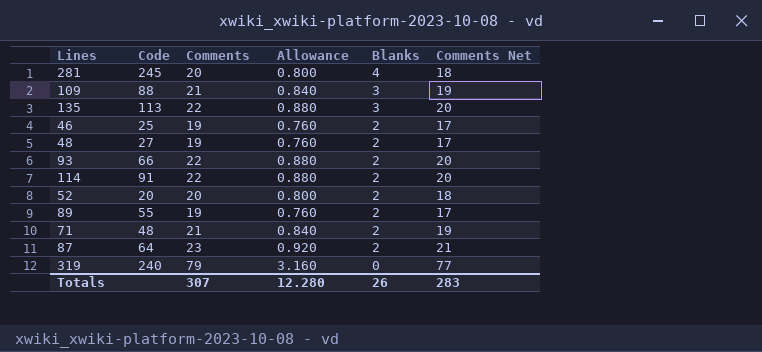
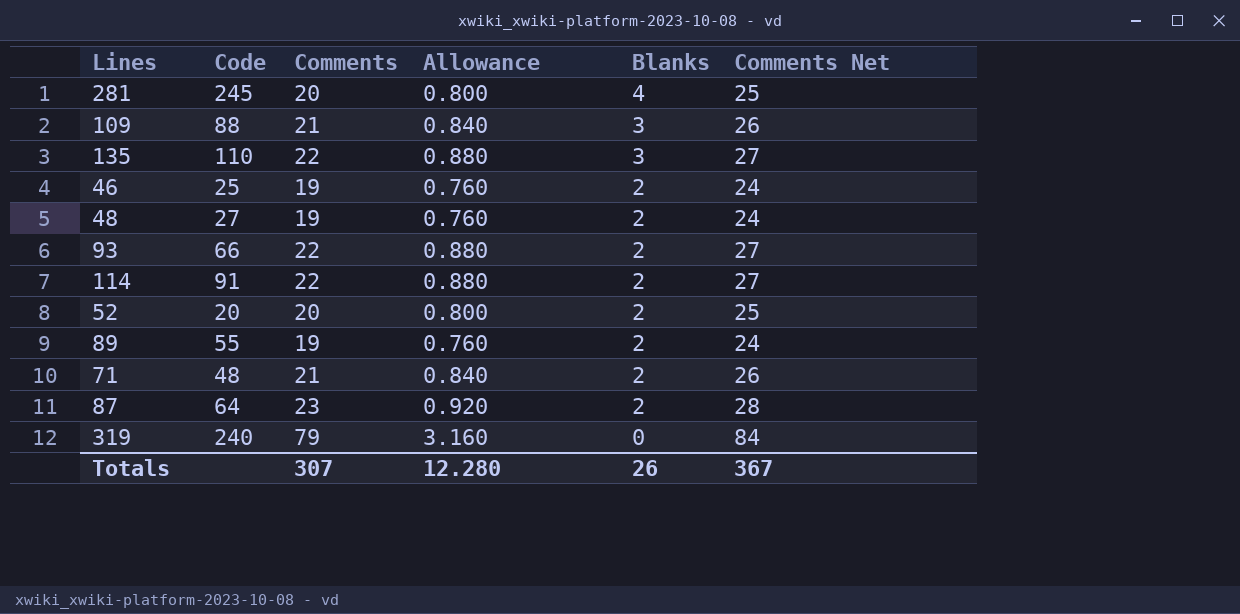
column Comments Net | formula: [Comments] - 2 -> [Comments] + 5
135 | Code: 113 -> 110
Totals | Comments Net: 283 -> 367

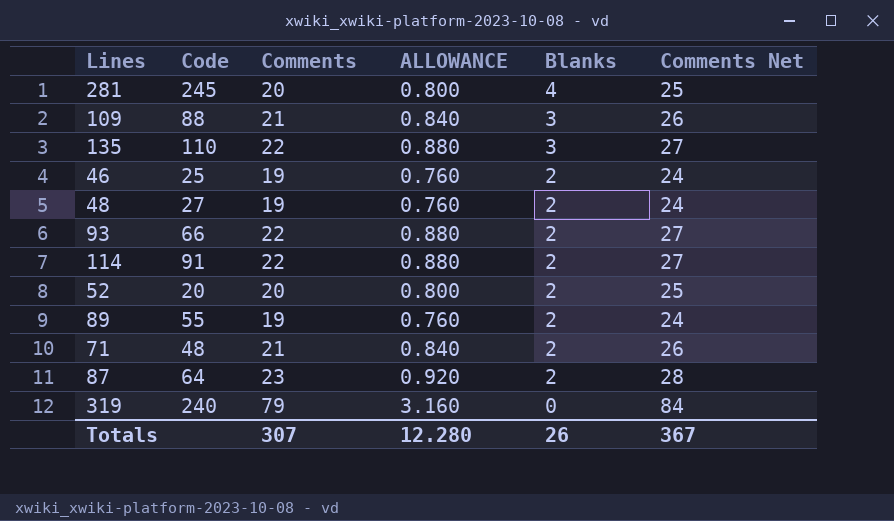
column name: Allowance -> ALLOWANCE

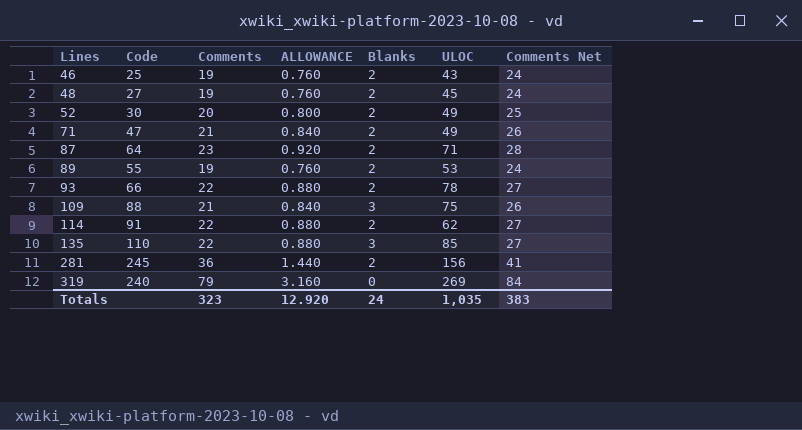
row order: Blanks descending -> Lines ascending
column ULOC | position: none -> 6
52 | Code: 20 -> 30
71 | Code: 48 -> 47
281 | Comments: 20 -> 36
281 | ALLOWANCE: 0.800 -> 1.440
281 | Blanks: 4 -> 2
281 | Comments Net: 25 -> 41
Totals | Comments: 307 -> 323
Totals | ALLOWANCE: 12.280 -> 12.920
Totals | Blanks: 26 -> 24
Totals | Comments Net: 367 -> 383

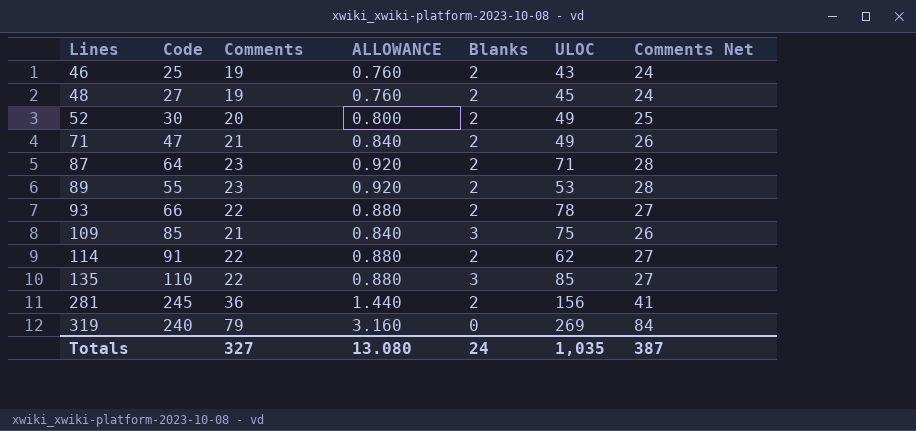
89 | Comments: 19 -> 23
89 | ALLOWANCE: 0.760 -> 0.920
89 | Comments Net: 24 -> 28
109 | Code: 88 -> 85
Totals | Comments: 323 -> 327
Totals | ALLOWANCE: 12.920 -> 13.080
Totals | Comments Net: 383 -> 387

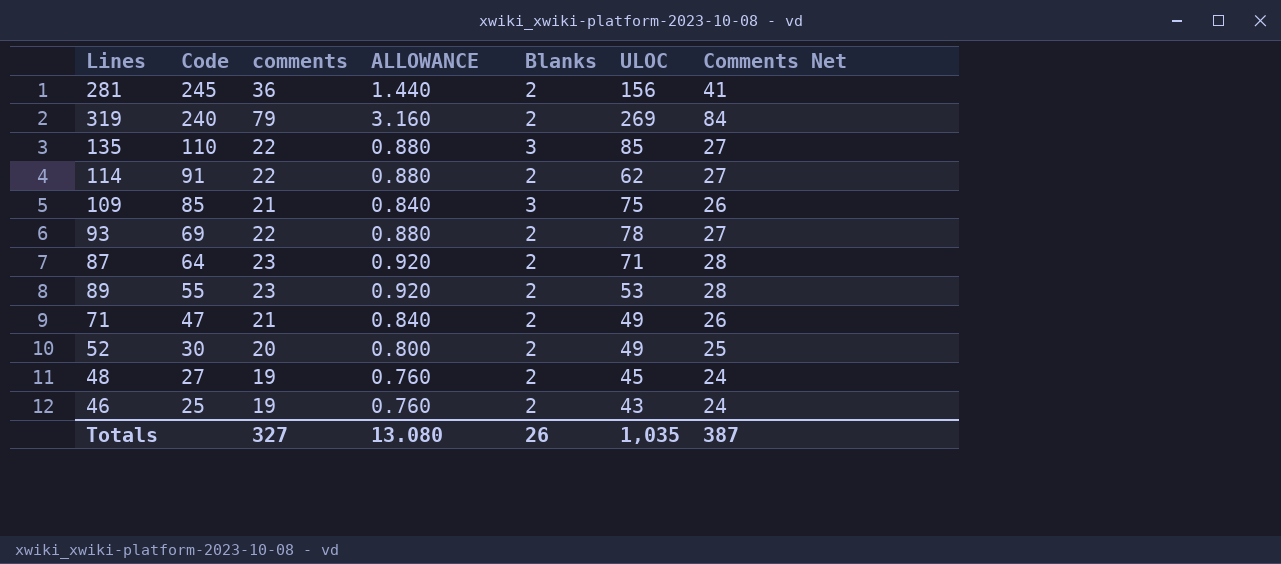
row order: Lines ascending -> Code descending
column name: Comments -> comments
319 | Blanks: 0 -> 2
93 | Code: 66 -> 69
Totals | Blanks: 24 -> 26

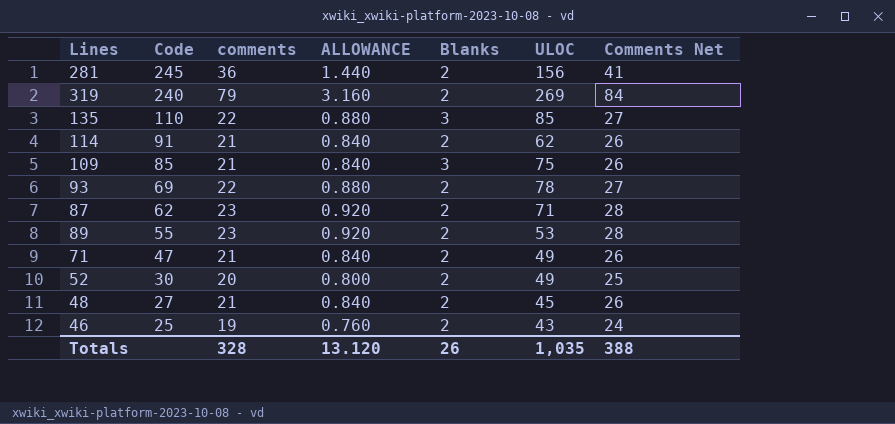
114 | comments: 22 -> 21
114 | ALLOWANCE: 0.880 -> 0.840
114 | Comments Net: 27 -> 26
87 | Code: 64 -> 62
48 | comments: 19 -> 21
48 | ALLOWANCE: 0.760 -> 0.840
48 | Comments Net: 24 -> 26
Totals | comments: 327 -> 328
Totals | ALLOWANCE: 13.080 -> 13.120
Totals | Comments Net: 387 -> 388

